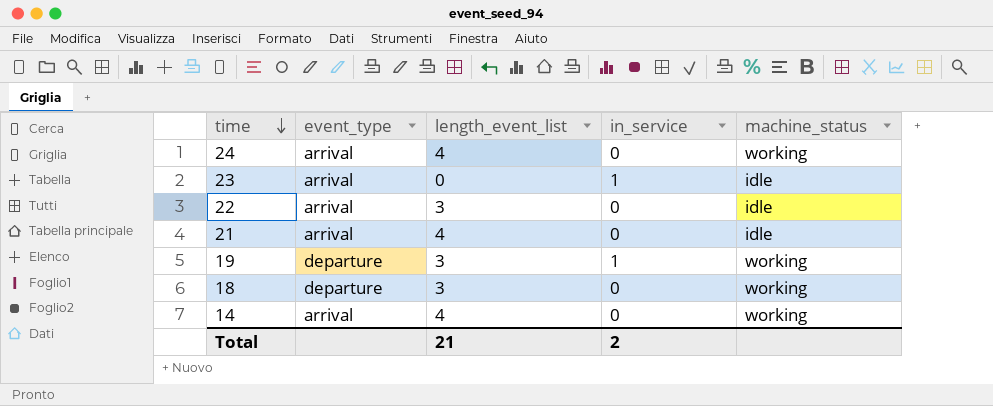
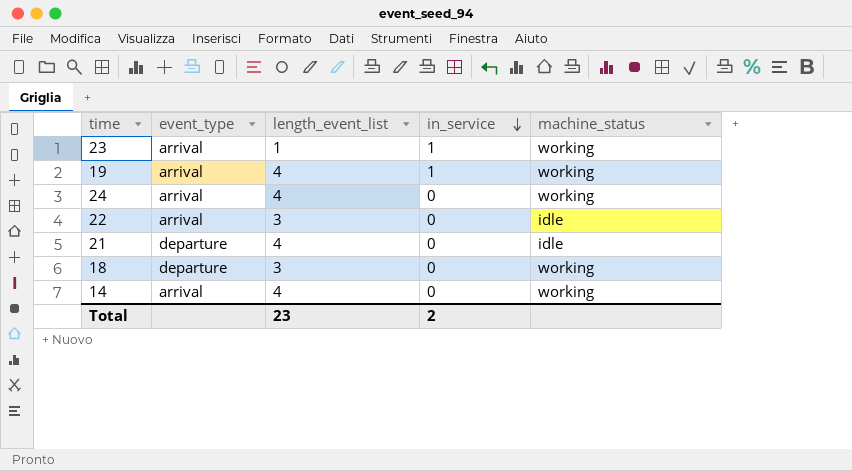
row order: time descending -> in_service descending
23 | length_event_list: 0 -> 1
23 | machine_status: idle -> working
19 | event_type: departure -> arrival
19 | length_event_list: 3 -> 4
21 | event_type: arrival -> departure
Total | length_event_list: 21 -> 23

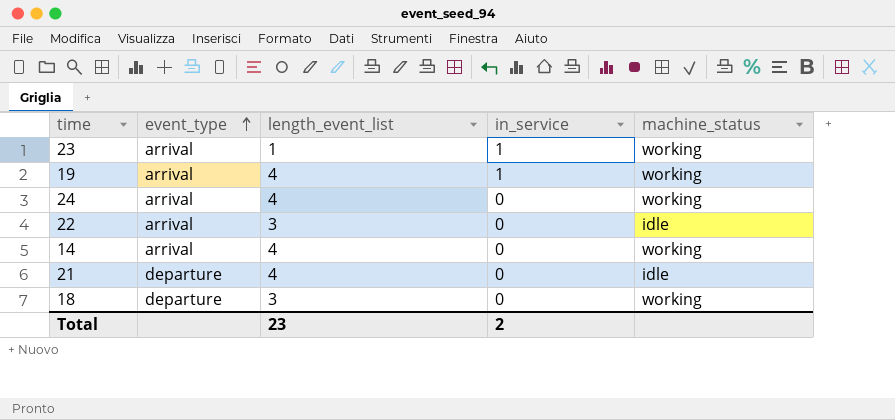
row order: in_service descending -> event_type ascending

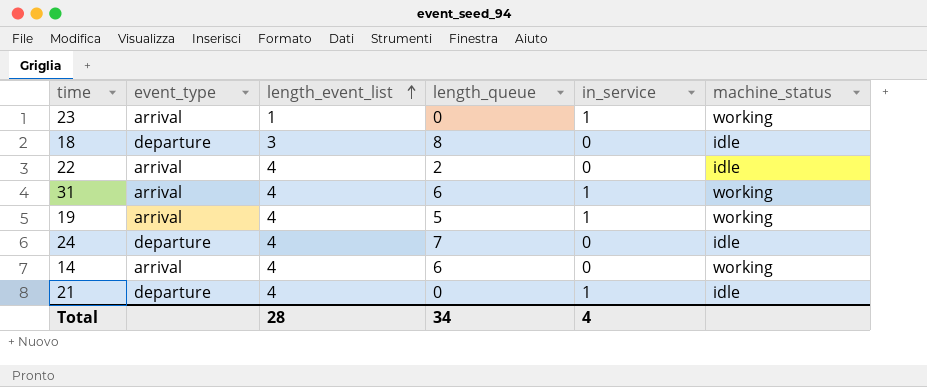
row order: event_type ascending -> length_event_list ascending
column length_queue | position: none -> 4
18 | machine_status: working -> idle
22 | length_event_list: 3 -> 4
row 31: none -> arrival | 4 | 6 | 1 | working
24 | event_type: arrival -> departure
24 | machine_status: working -> idle
21 | in_service: 0 -> 1
Total | length_event_list: 23 -> 28
Total | in_service: 2 -> 4

